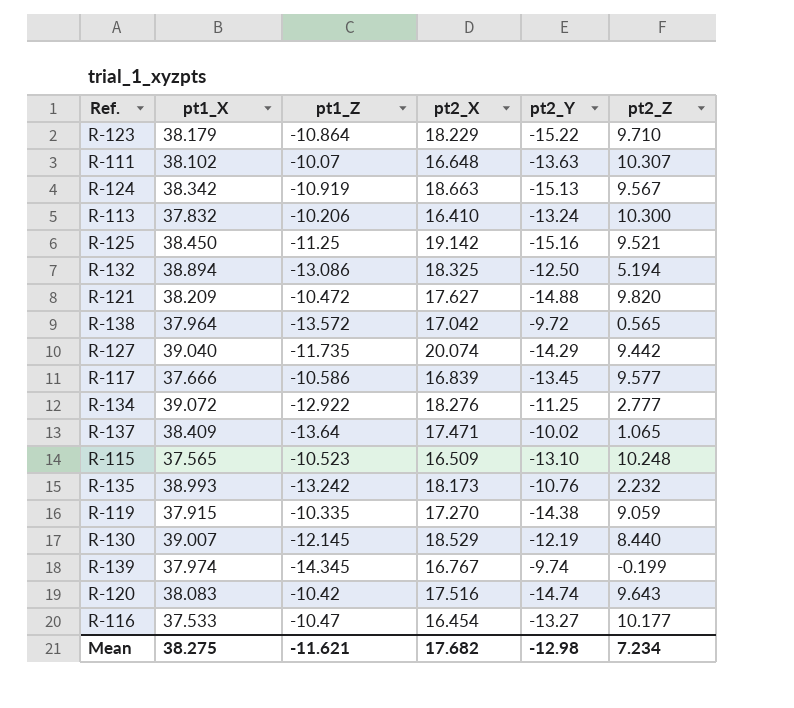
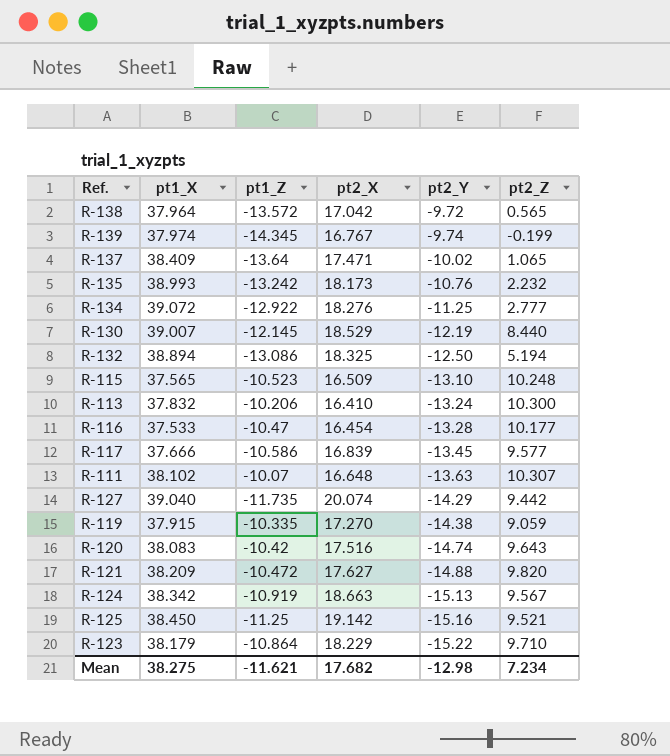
row order: none -> pt2_Y descending
R-116 | pt2_Y: -13.27 -> -13.28

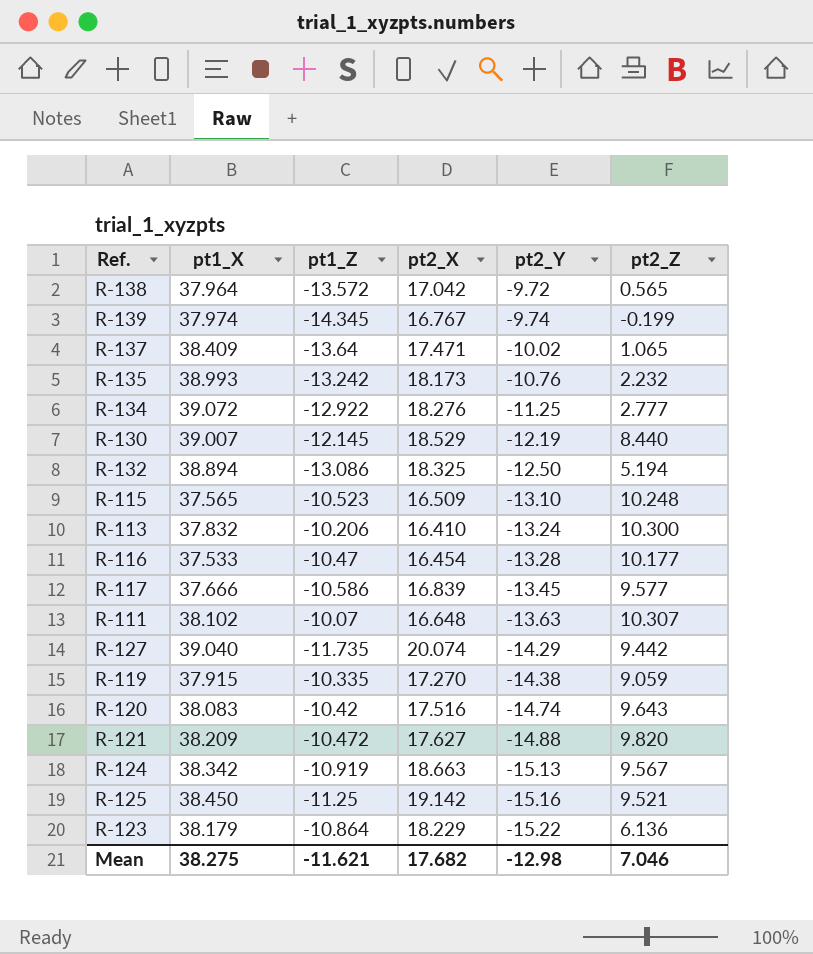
R-123 | pt2_Z: 9.710 -> 6.136
Mean | pt2_Z: 7.234 -> 7.046

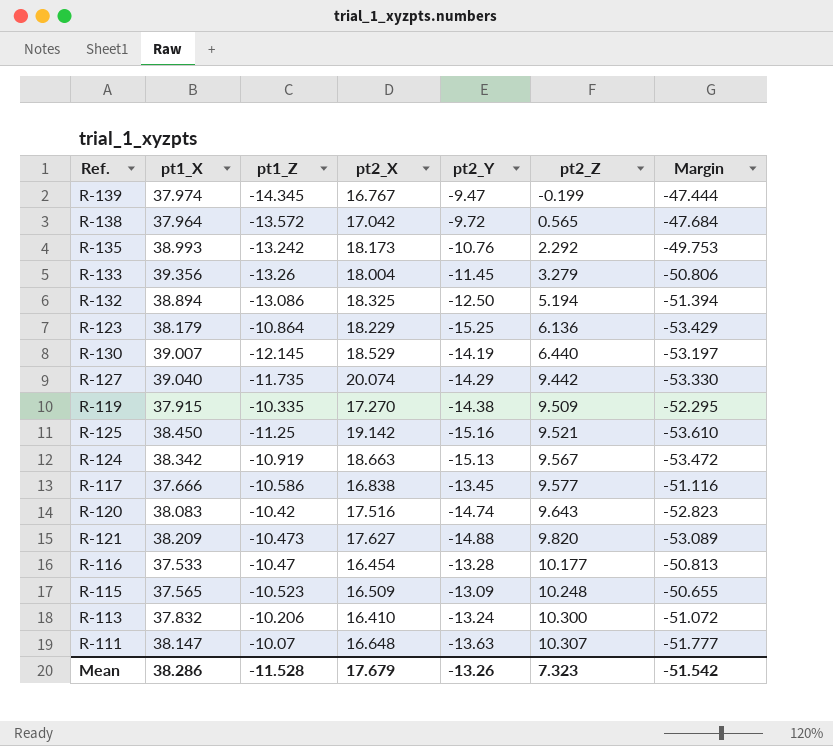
row order: pt2_Y descending -> pt2_Z ascending
column Margin | formula: none -> [pt2_Y] - [pt1_X]
row R-137: 38.409 | -13.64 | 17.471 | -10.02 | 1.065 -> none
row R-134: 39.072 | -12.922 | 18.276 | -11.25 | 2.777 -> none
R-139 | pt2_Y: -9.74 -> -9.47
R-135 | pt2_Z: 2.232 -> 2.292
row R-133: none -> 39.356 | -13.26 | 18.004 | -11.45 | 3.279 | -50.806
R-123 | pt2_Y: -15.22 -> -15.25
R-130 | pt2_Y: -12.19 -> -14.19
R-130 | pt2_Z: 8.440 -> 6.440
R-119 | pt2_Z: 9.059 -> 9.509
R-117 | pt2_X: 16.839 -> 16.838
R-121 | pt1_Z: -10.472 -> -10.473
R-115 | pt2_Y: -13.10 -> -13.09
R-111 | pt1_X: 38.102 -> 38.147
Mean | pt1_X: 38.275 -> 38.286
Mean | pt1_Z: -11.621 -> -11.528
Mean | pt2_X: 17.682 -> 17.679
Mean | pt2_Y: -12.98 -> -13.26
Mean | pt2_Z: 7.046 -> 7.323

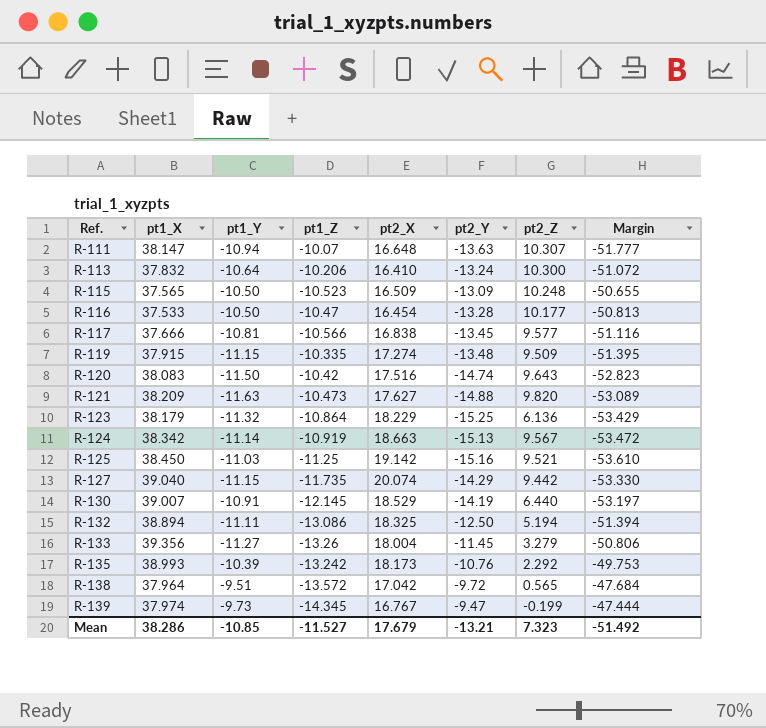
row order: pt2_Z ascending -> Ref. ascending
column pt1_Y | position: none -> 3
R-117 | pt1_Z: -10.586 -> -10.566
R-119 | pt2_X: 17.270 -> 17.274
R-119 | pt2_Y: -14.38 -> -13.48
R-119 | Margin: -52.295 -> -51.395
Mean | pt1_Z: -11.528 -> -11.527
Mean | pt2_Y: -13.26 -> -13.21
Mean | Margin: -51.542 -> -51.492

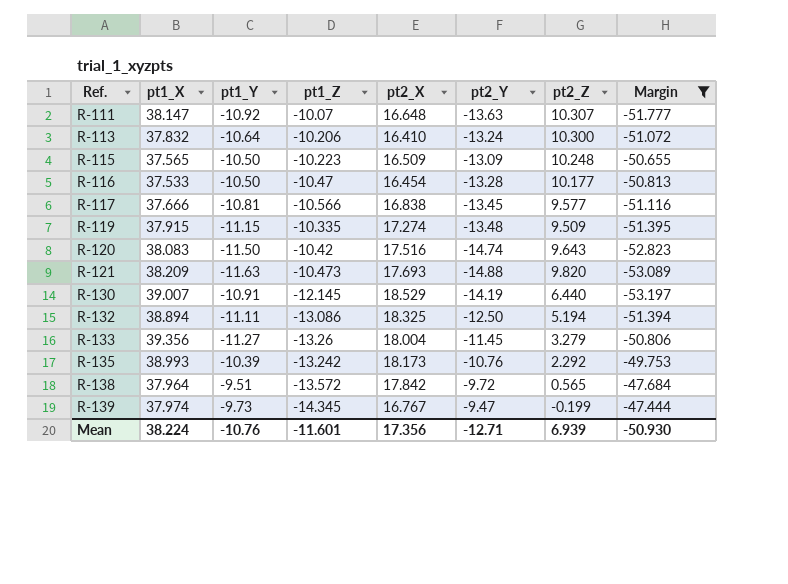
filter: none -> Margin >= -53.197
R-111 | pt1_Y: -10.94 -> -10.92
R-115 | pt1_Z: -10.523 -> -10.223
R-121 | pt2_X: 17.627 -> 17.693
R-138 | pt2_X: 17.042 -> 17.842
Mean | pt1_X: 38.286 -> 38.224
Mean | pt1_Y: -10.85 -> -10.76
Mean | pt1_Z: -11.527 -> -11.601
Mean | pt2_X: 17.679 -> 17.356
Mean | pt2_Y: -13.21 -> -12.71
Mean | pt2_Z: 7.323 -> 6.939
Mean | Margin: -51.492 -> -50.930

